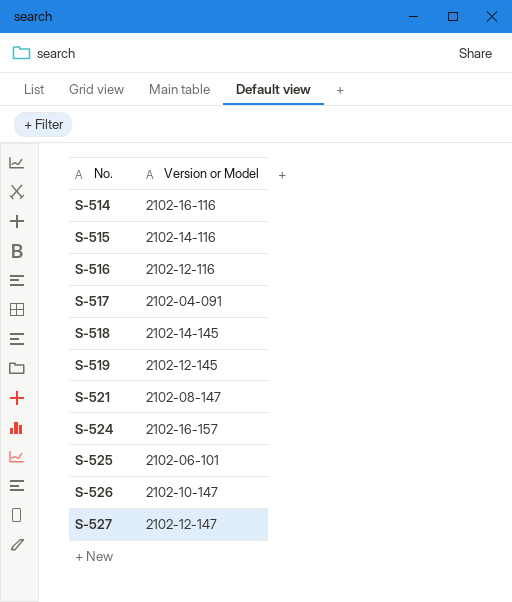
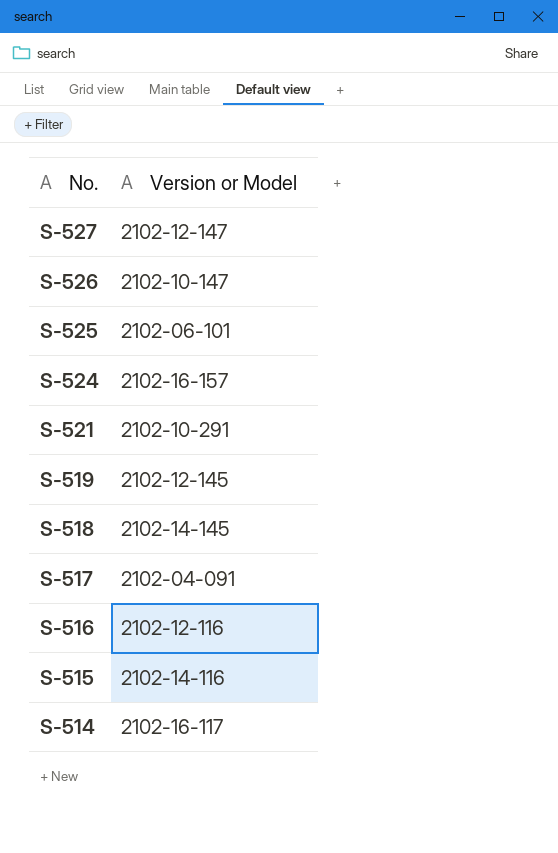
row order: No. ascending -> No. descending
S-521 | Version or Model: 2102-08-147 -> 2102-10-291
S-514 | Version or Model: 2102-16-116 -> 2102-16-117

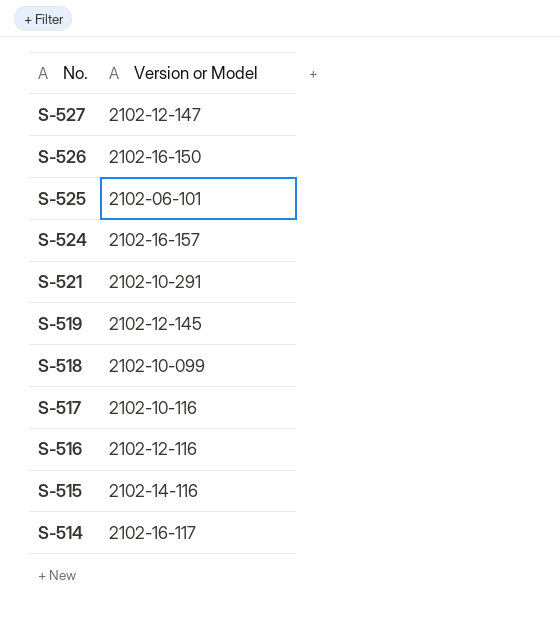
S-526 | Version or Model: 2102-10-147 -> 2102-16-150
S-518 | Version or Model: 2102-14-145 -> 2102-10-099
S-517 | Version or Model: 2102-04-091 -> 2102-10-116

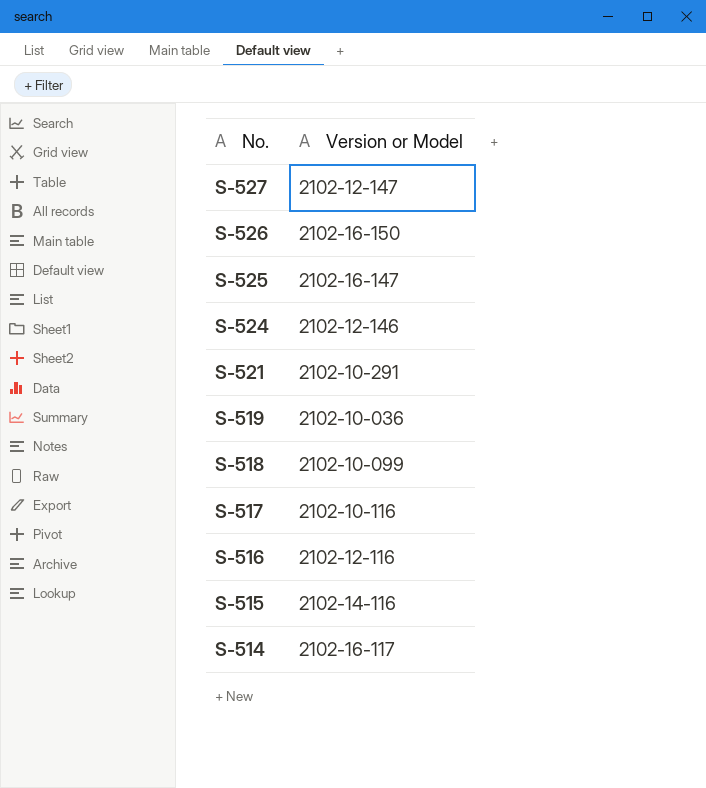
S-525 | Version or Model: 2102-06-101 -> 2102-16-147
S-524 | Version or Model: 2102-16-157 -> 2102-12-146
S-519 | Version or Model: 2102-12-145 -> 2102-10-036

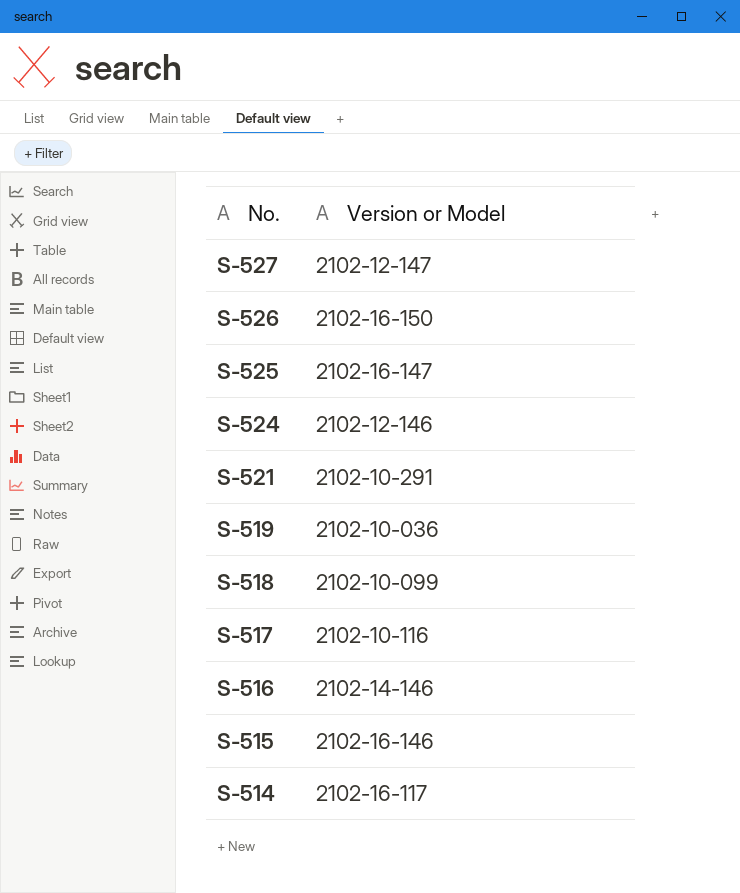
S-516 | Version or Model: 2102-12-116 -> 2102-14-146
S-515 | Version or Model: 2102-14-116 -> 2102-16-146

